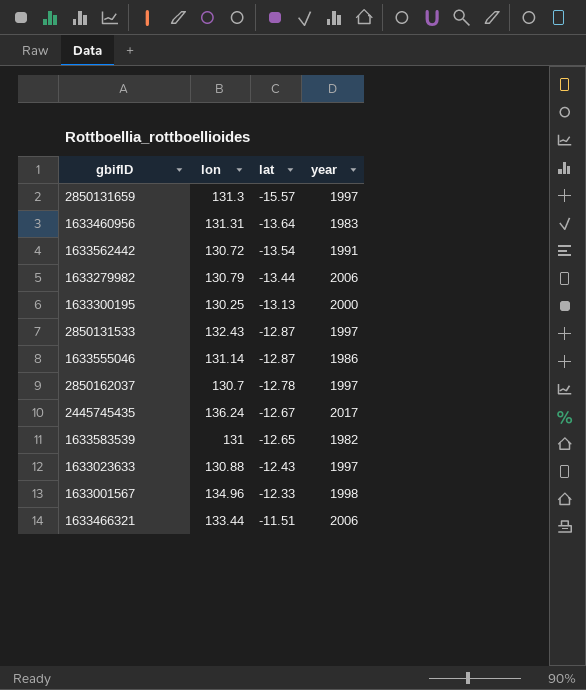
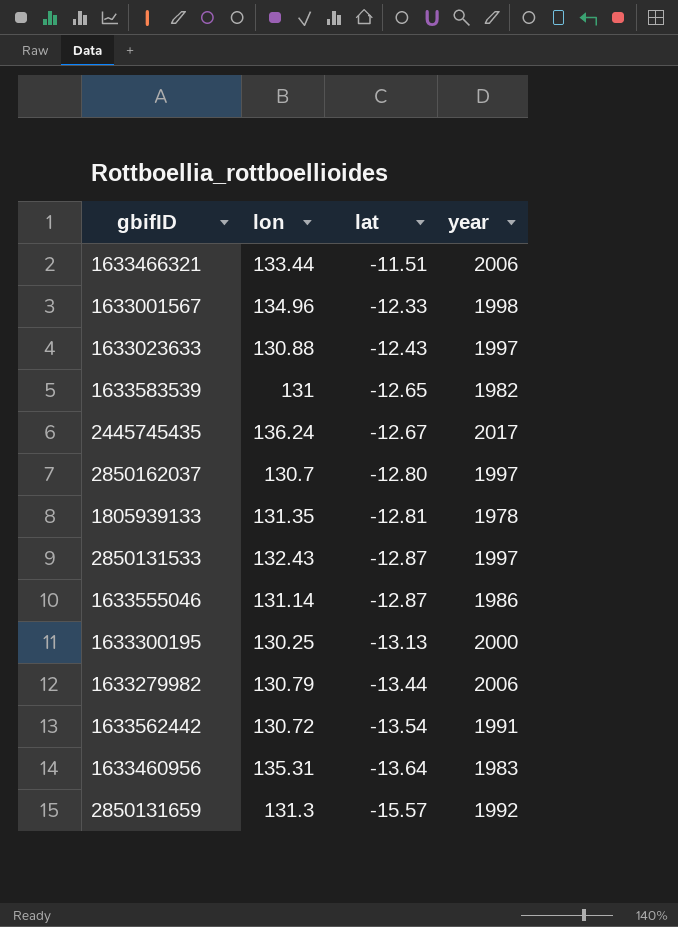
row order: lat ascending -> lat descending
2850162037 | lat: -12.78 -> -12.80
row 1805939133: none -> 131.35 | -12.81 | 1978
1633460956 | lon: 131.31 -> 135.31
2850131659 | year: 1997 -> 1992

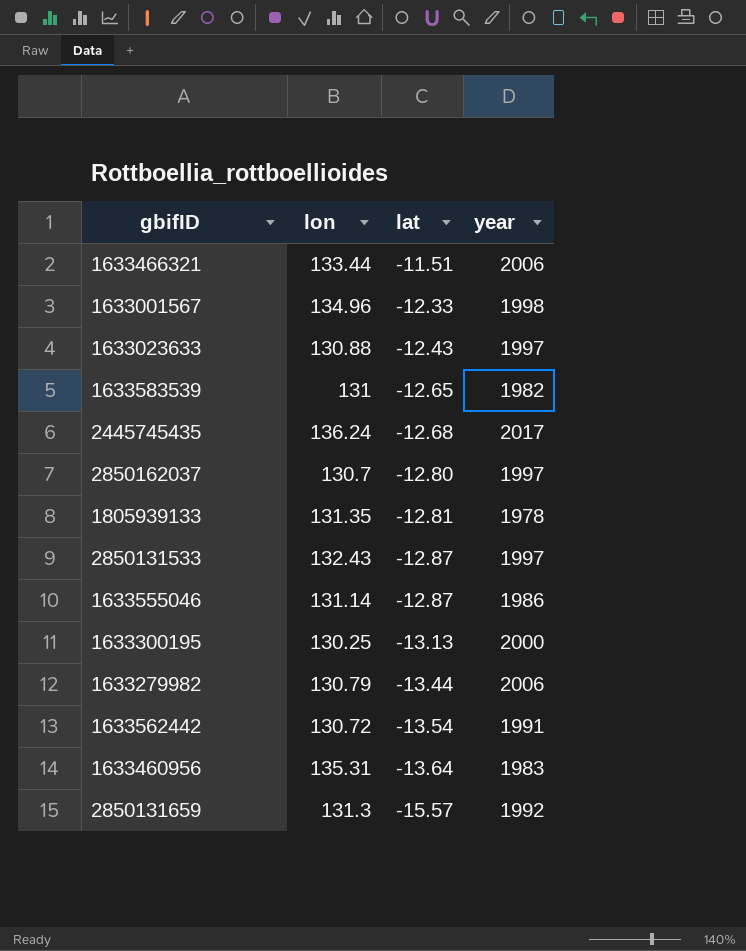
2445745435 | lat: -12.67 -> -12.68

